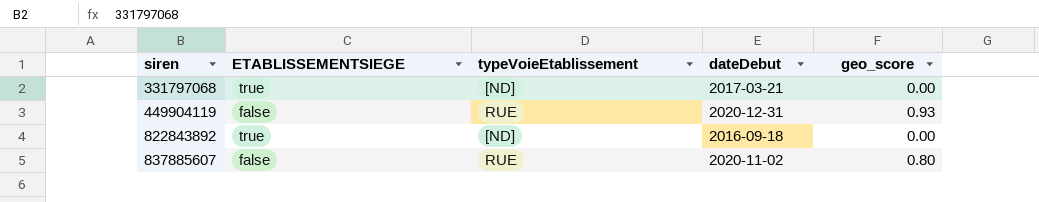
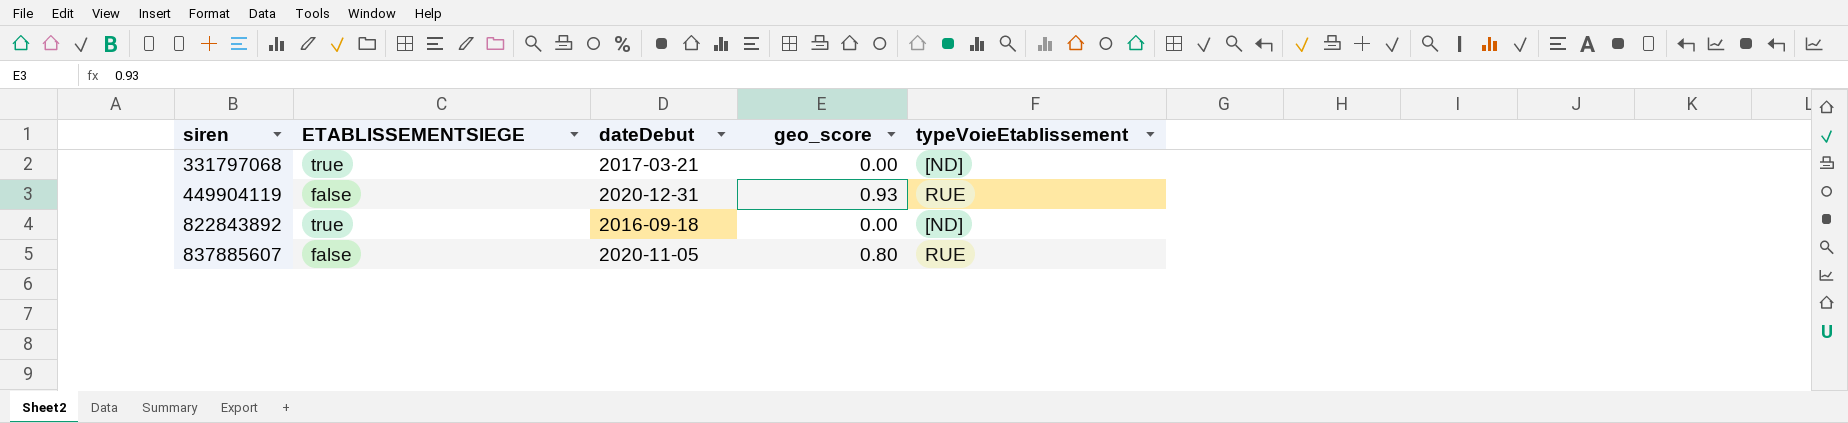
column typeVoieEtablissement | position: 3 -> 5
837885607 | dateDebut: 2020-11-02 -> 2020-11-05

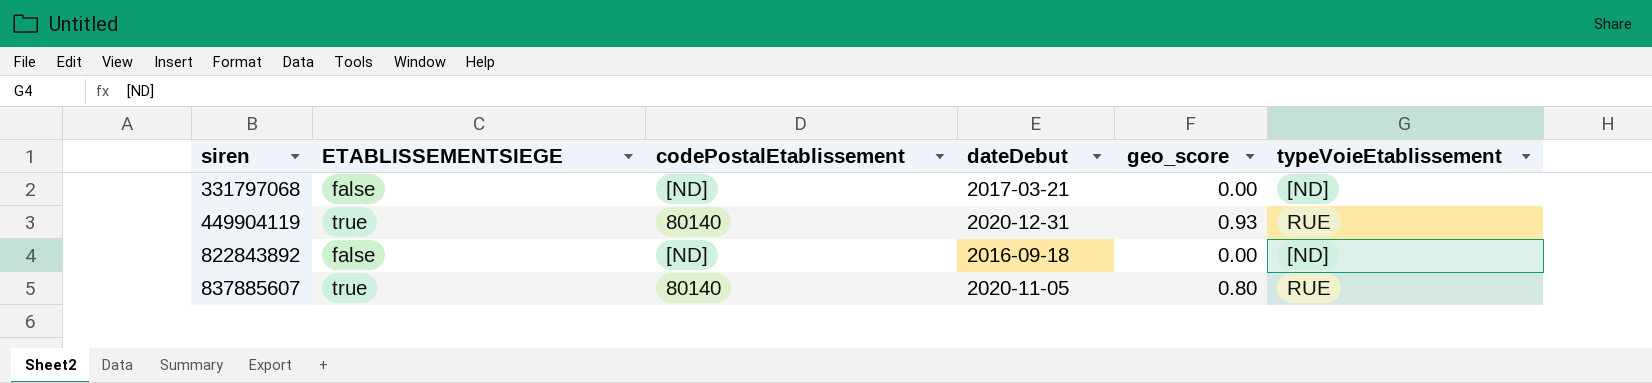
column codePostalEtablissement | position: none -> 3
331797068 | ETABLISSEMENTSIEGE: true -> false
449904119 | ETABLISSEMENTSIEGE: false -> true
822843892 | ETABLISSEMENTSIEGE: true -> false
837885607 | ETABLISSEMENTSIEGE: false -> true

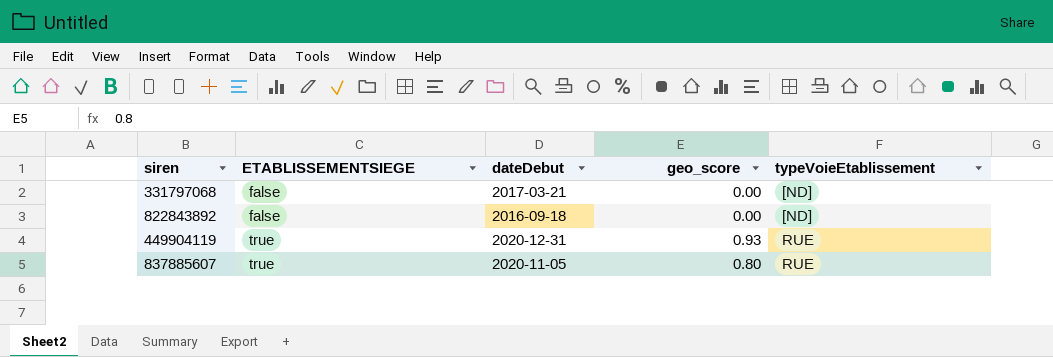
row order: siren ascending -> ETABLISSEMENTSIEGE ascending
column codePostalEtablissement | position: 3 -> none

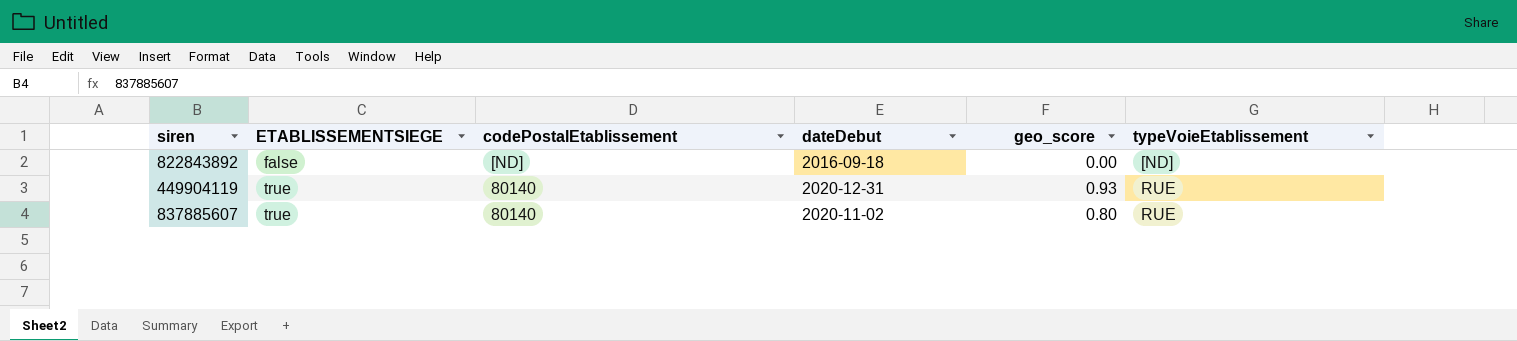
column codePostalEtablissement | position: none -> 3
row 331797068: false | 2017-03-21 | 0.00 | [ND] -> none
837885607 | dateDebut: 2020-11-05 -> 2020-11-02

